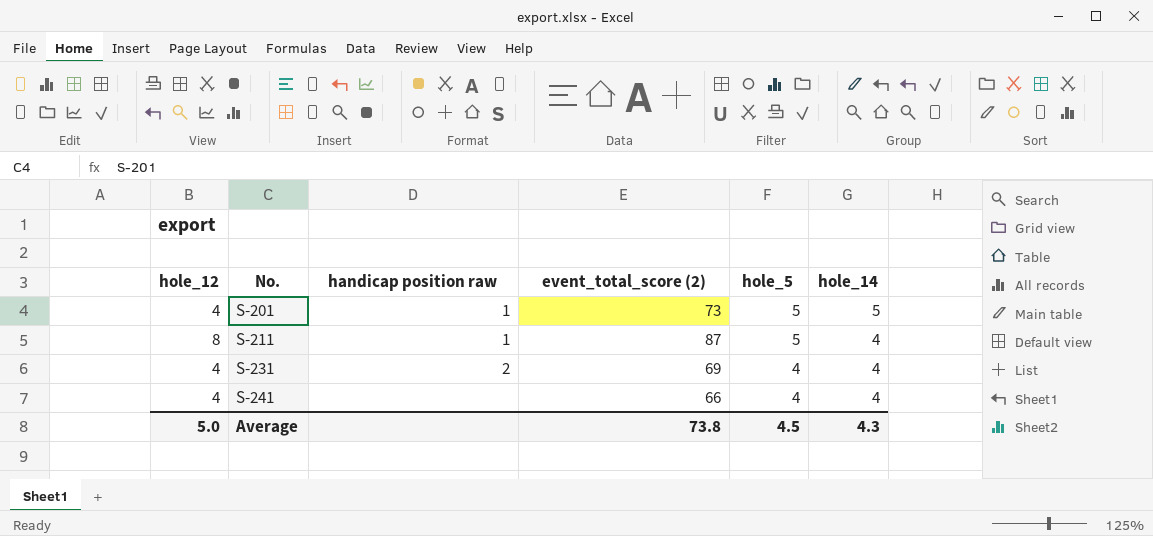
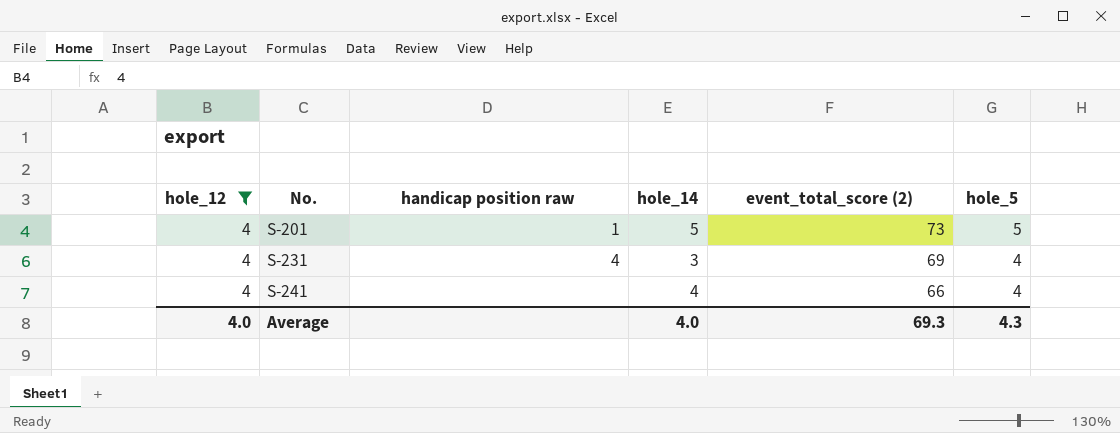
filter: none -> hole_12 = 4
column hole_14 | position: 6 -> 4
S-231 | handicap position raw: 2 -> 4
S-231 | hole_14: 4 -> 3
Average | hole_12: 5.0 -> 4.0
Average | hole_14: 4.3 -> 4.0
Average | event_total_score (2): 73.8 -> 69.3
Average | hole_5: 4.5 -> 4.3

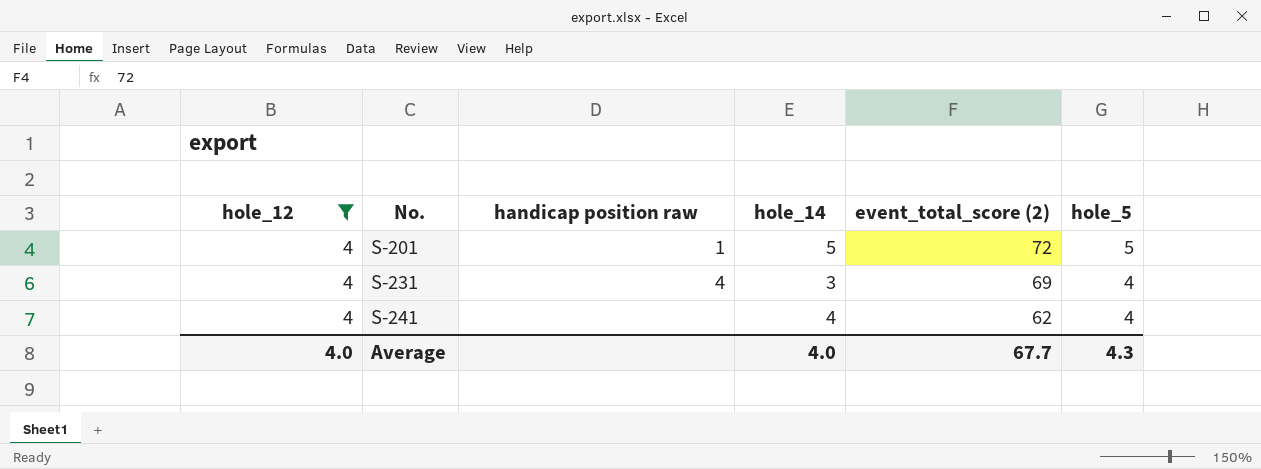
S-201 | event_total_score (2): 73 -> 72
S-241 | event_total_score (2): 66 -> 62
Average | event_total_score (2): 69.3 -> 67.7

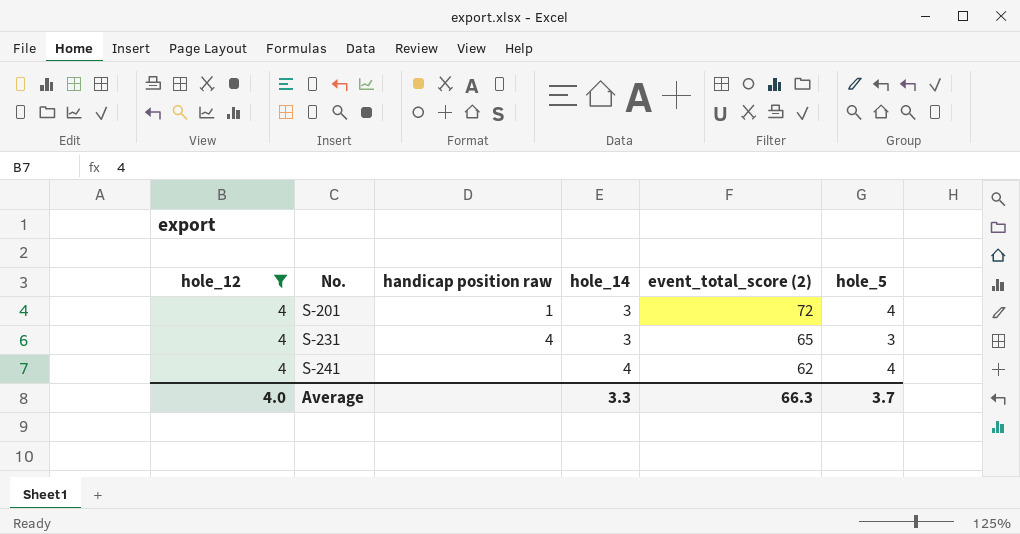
S-201 | hole_14: 5 -> 3
S-201 | hole_5: 5 -> 4
S-231 | event_total_score (2): 69 -> 65
S-231 | hole_5: 4 -> 3
Average | hole_14: 4.0 -> 3.3
Average | event_total_score (2): 67.7 -> 66.3
Average | hole_5: 4.3 -> 3.7

